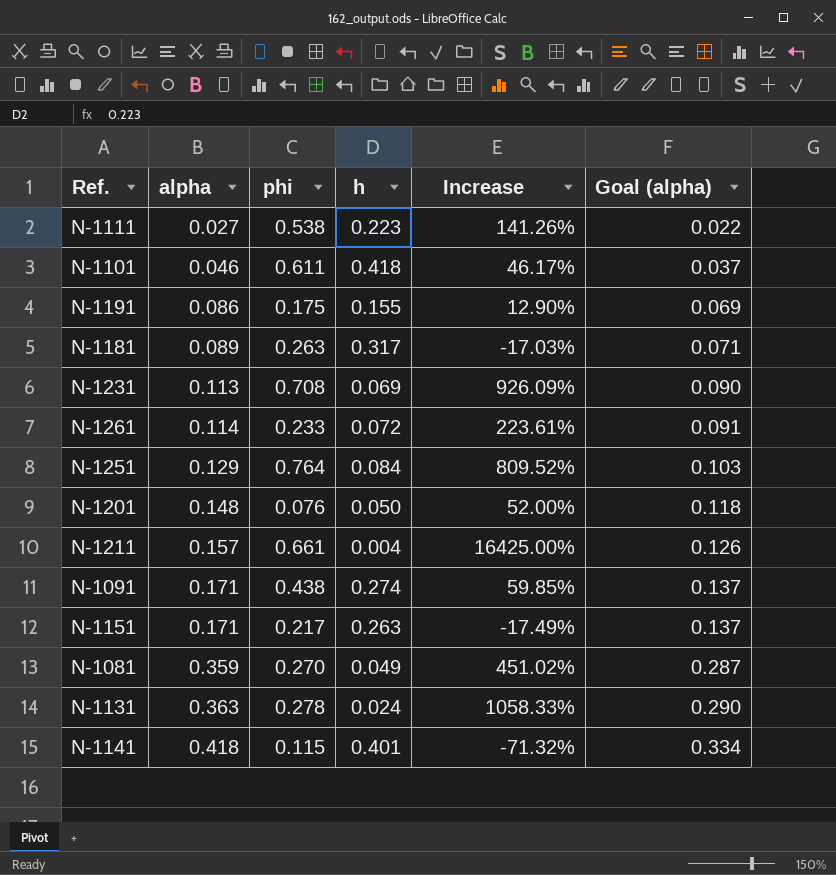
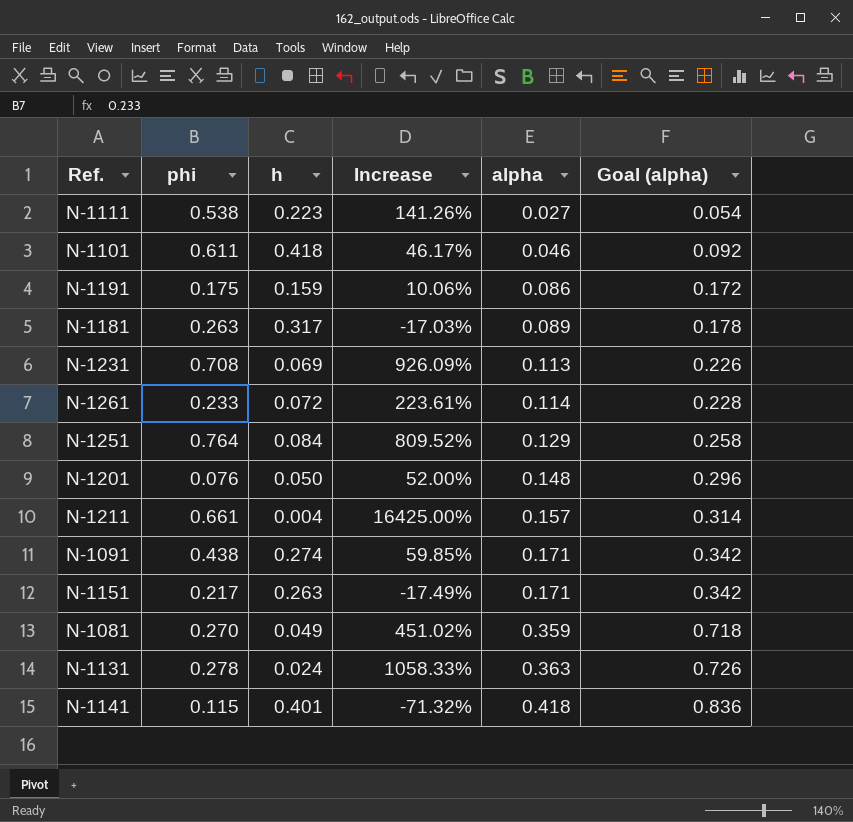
column alpha | position: 2 -> 5
column Goal (alpha) | formula: [alpha] * 0.8 -> [alpha] * 2
N-1191 | h: 0.155 -> 0.159
N-1191 | Increase: 12.90% -> 10.06%

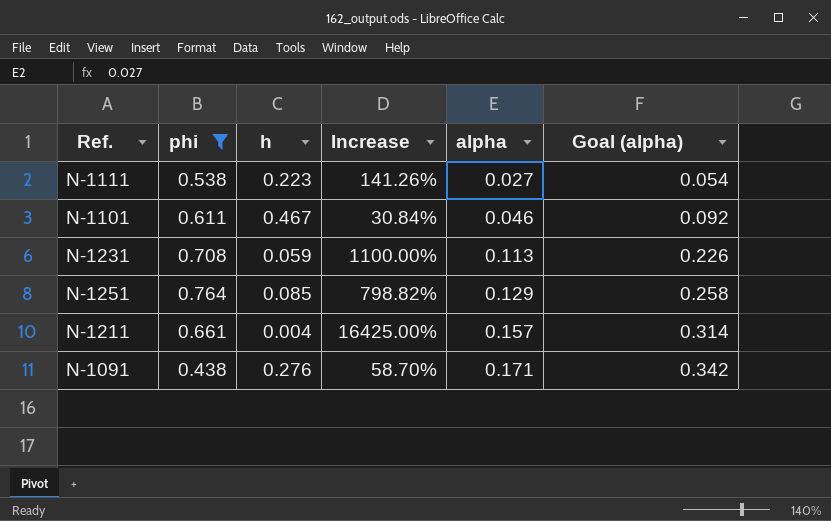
filter: none -> phi >= 0.438
N-1101 | h: 0.418 -> 0.467
N-1101 | Increase: 46.17% -> 30.84%
N-1231 | h: 0.069 -> 0.059
N-1231 | Increase: 926.09% -> 1100.00%
N-1251 | h: 0.084 -> 0.085
N-1251 | Increase: 809.52% -> 798.82%
N-1091 | h: 0.274 -> 0.276
N-1091 | Increase: 59.85% -> 58.70%

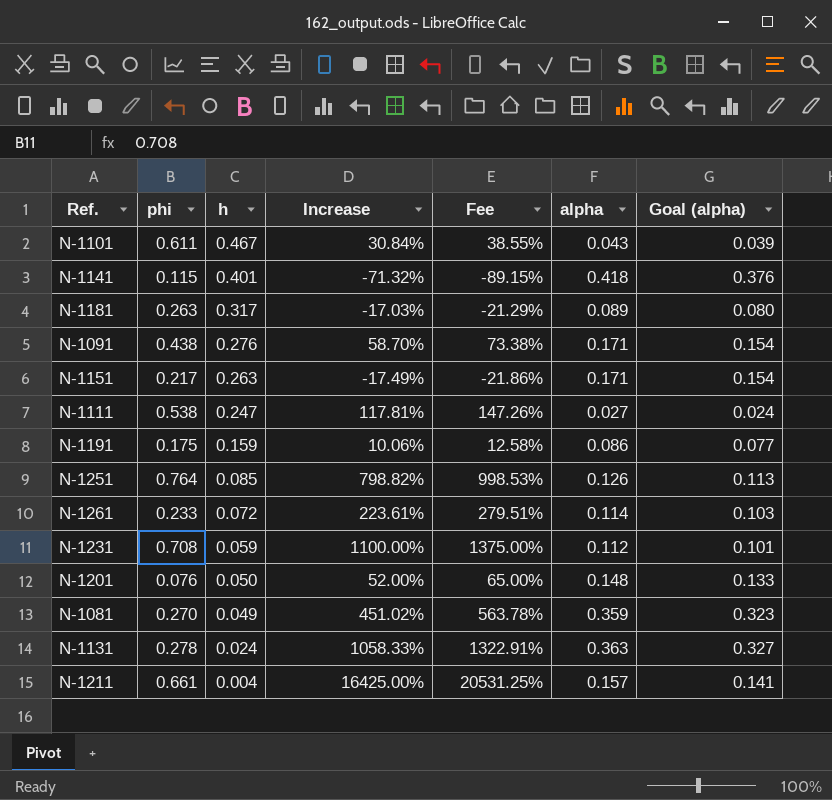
filter: phi >= 0.438 -> none
row order: alpha ascending -> h descending
column Fee | formula: none -> [Increase] * 1.25
column Goal (alpha) | formula: [alpha] * 2 -> [alpha] * 0.9
N-1101 | alpha: 0.046 -> 0.043
N-1111 | h: 0.223 -> 0.247
N-1111 | Increase: 141.26% -> 117.81%
N-1251 | alpha: 0.129 -> 0.126
N-1231 | alpha: 0.113 -> 0.112

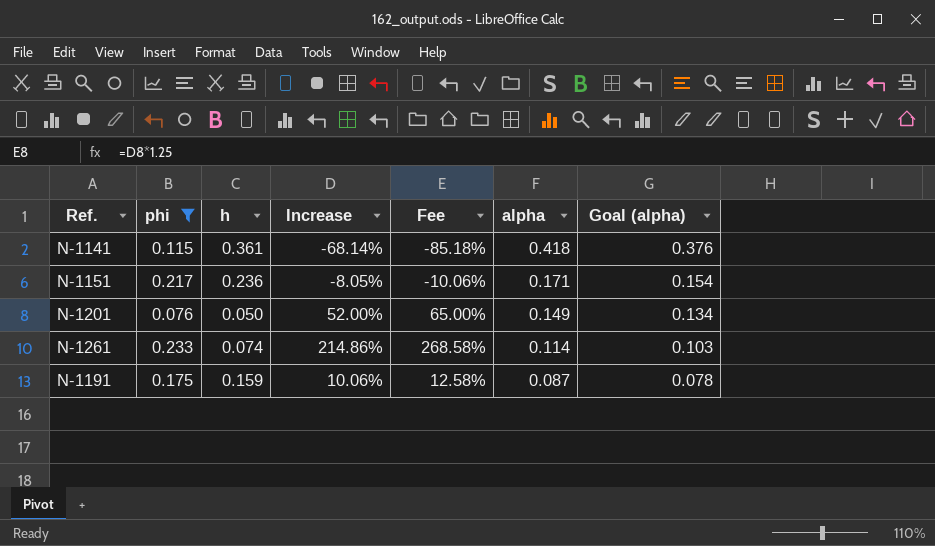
filter: none -> phi <= 0.233
row order: h descending -> alpha descending
N-1141 | h: 0.401 -> 0.361
N-1141 | Increase: -71.32% -> -68.14%
N-1141 | Fee: -89.15% -> -85.18%
N-1151 | h: 0.263 -> 0.236
N-1151 | Increase: -17.49% -> -8.05%
N-1151 | Fee: -21.86% -> -10.06%
N-1201 | alpha: 0.148 -> 0.149
N-1201 | Goal (alpha): 0.133 -> 0.134
N-1261 | h: 0.072 -> 0.074
N-1261 | Increase: 223.61% -> 214.86%
N-1261 | Fee: 279.51% -> 268.58%
N-1191 | alpha: 0.086 -> 0.087
N-1191 | Goal (alpha): 0.077 -> 0.078

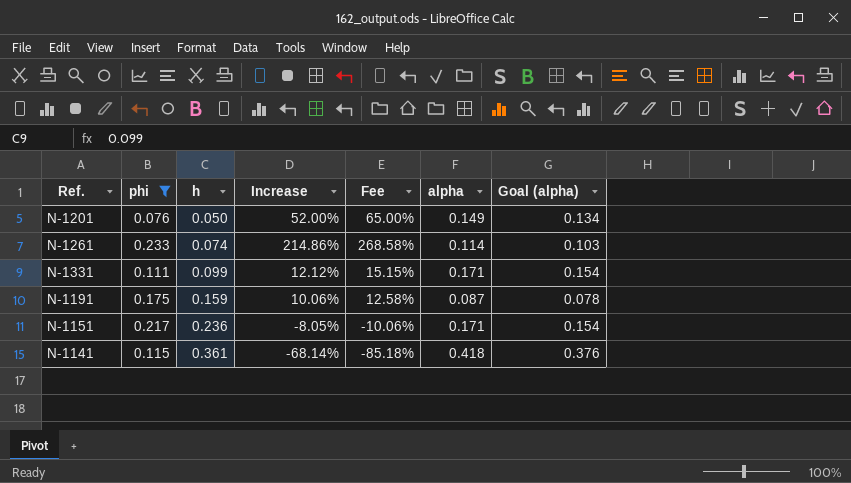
row order: alpha descending -> h ascending
row N-1331: none -> 0.111 | 0.099 | 12.12% | 15.15% | 0.171 | 0.154

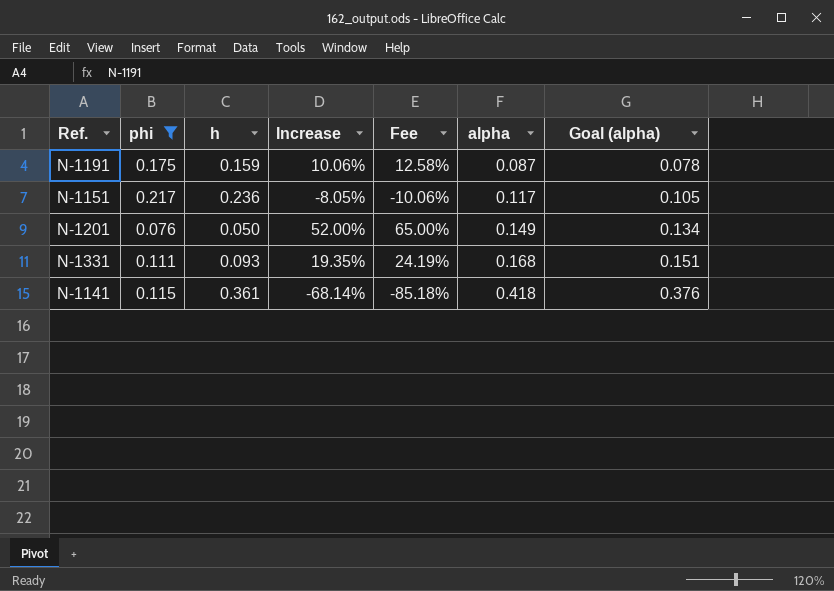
row order: h ascending -> alpha ascending
row N-1261: 0.233 | 0.074 | 214.86% | 268.58% | 0.114 | 0.103 -> none
N-1151 | alpha: 0.171 -> 0.117
N-1151 | Goal (alpha): 0.154 -> 0.105
N-1331 | h: 0.099 -> 0.093
N-1331 | Increase: 12.12% -> 19.35%
N-1331 | Fee: 15.15% -> 24.19%
N-1331 | alpha: 0.171 -> 0.168
N-1331 | Goal (alpha): 0.154 -> 0.151

